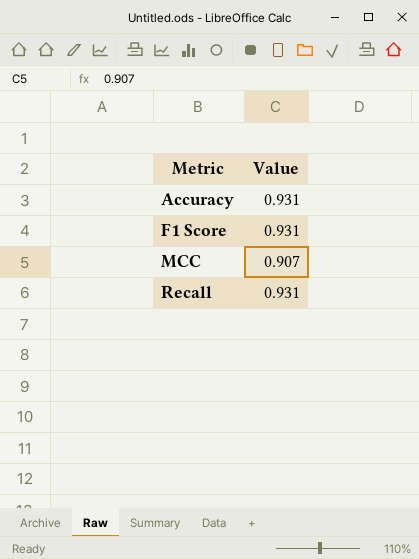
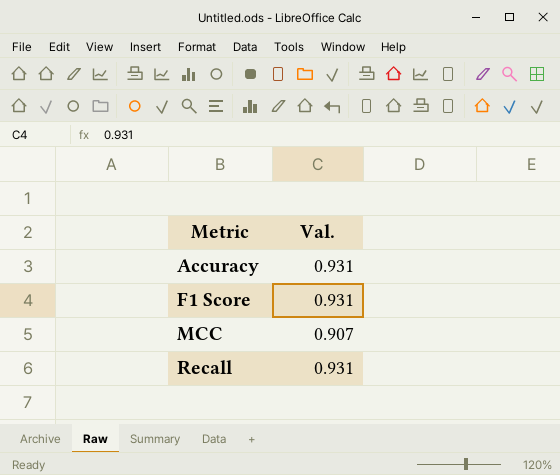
column name: Value -> Val.

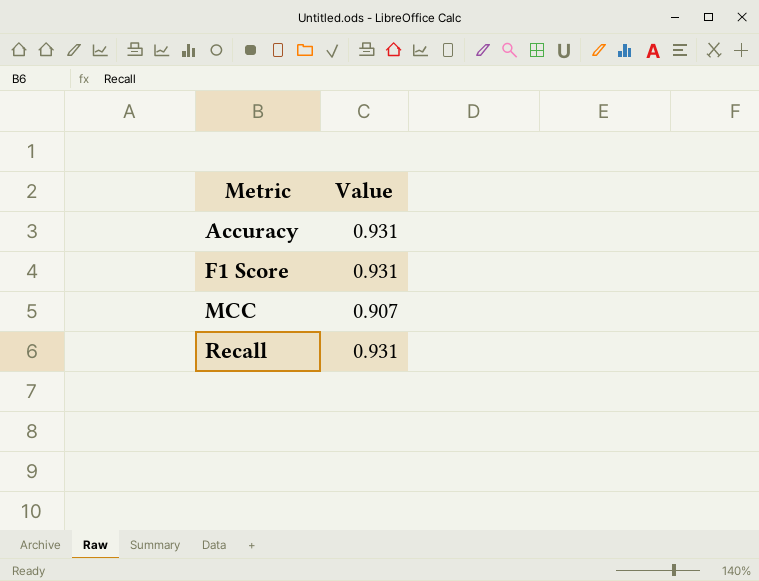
column name: Val. -> Value

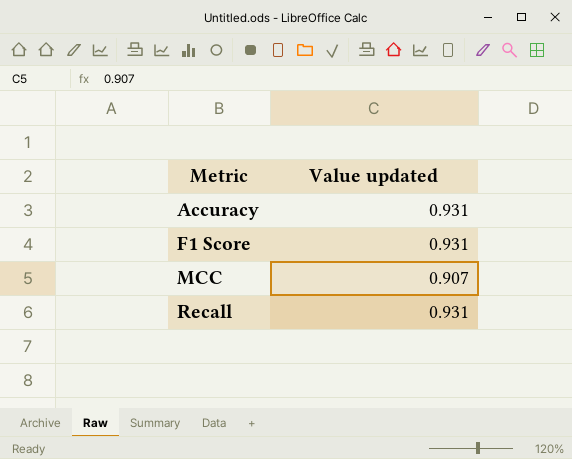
column name: Value -> Value updated

